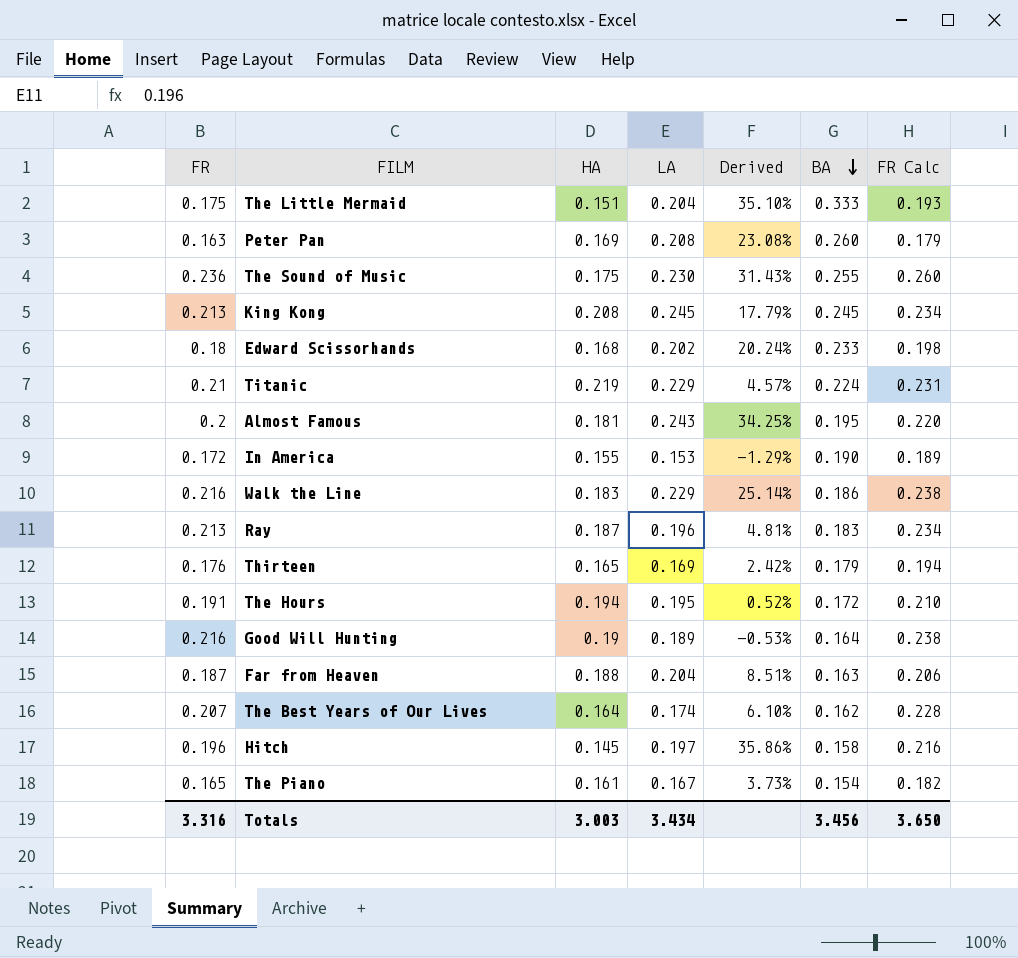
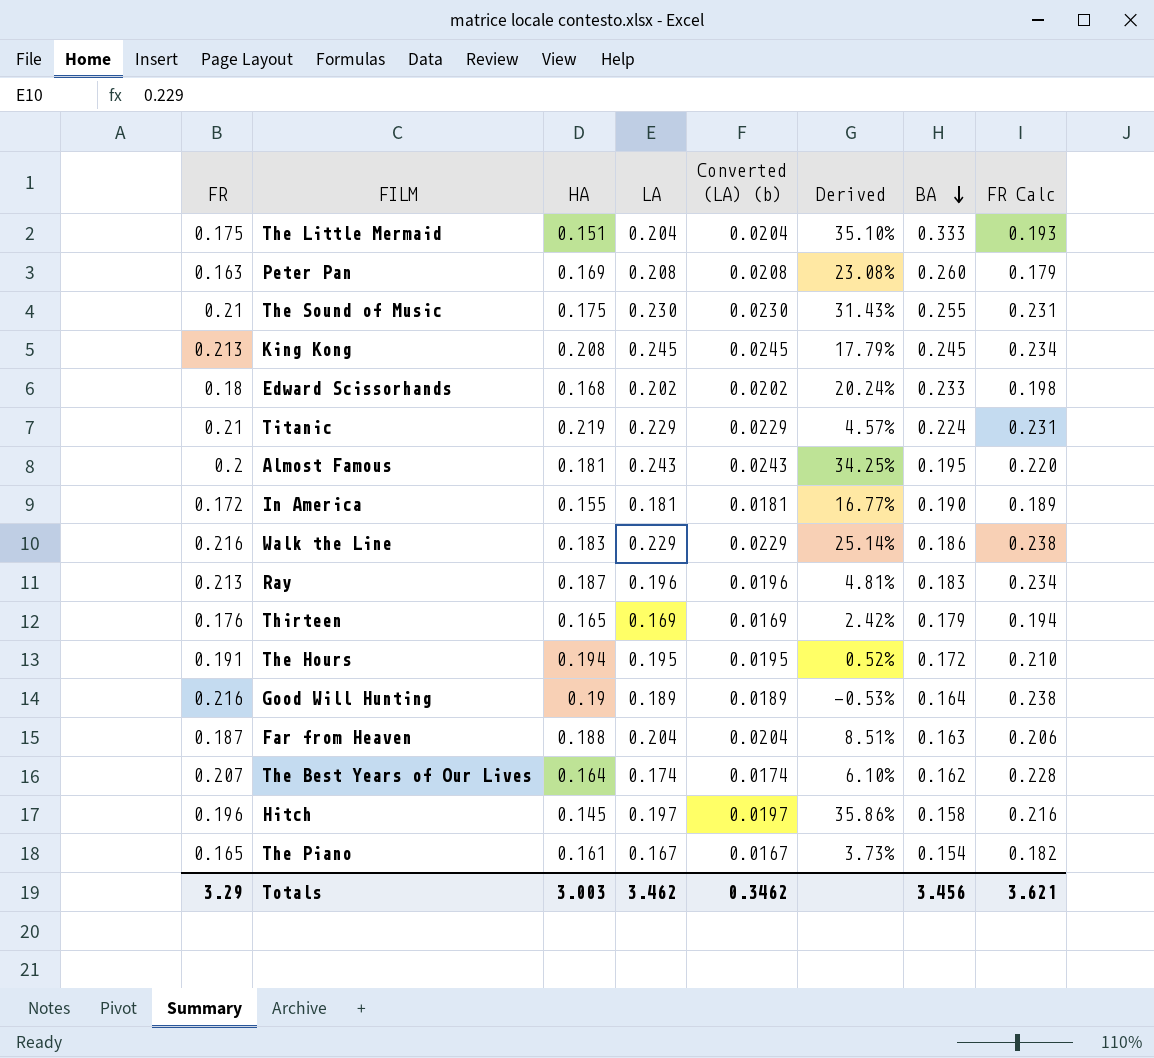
column Converted (LA) (b) | formula: none -> [LA] * 0.1
The Sound of Music | FR: 0.236 -> 0.21
The Sound of Music | FR Calc: 0.260 -> 0.231
In America | LA: 0.153 -> 0.181
In America | Derived: -1.29% -> 16.77%
Totals | FR: 3.316 -> 3.29
Totals | LA: 3.434 -> 3.462
Totals | FR Calc: 3.650 -> 3.621

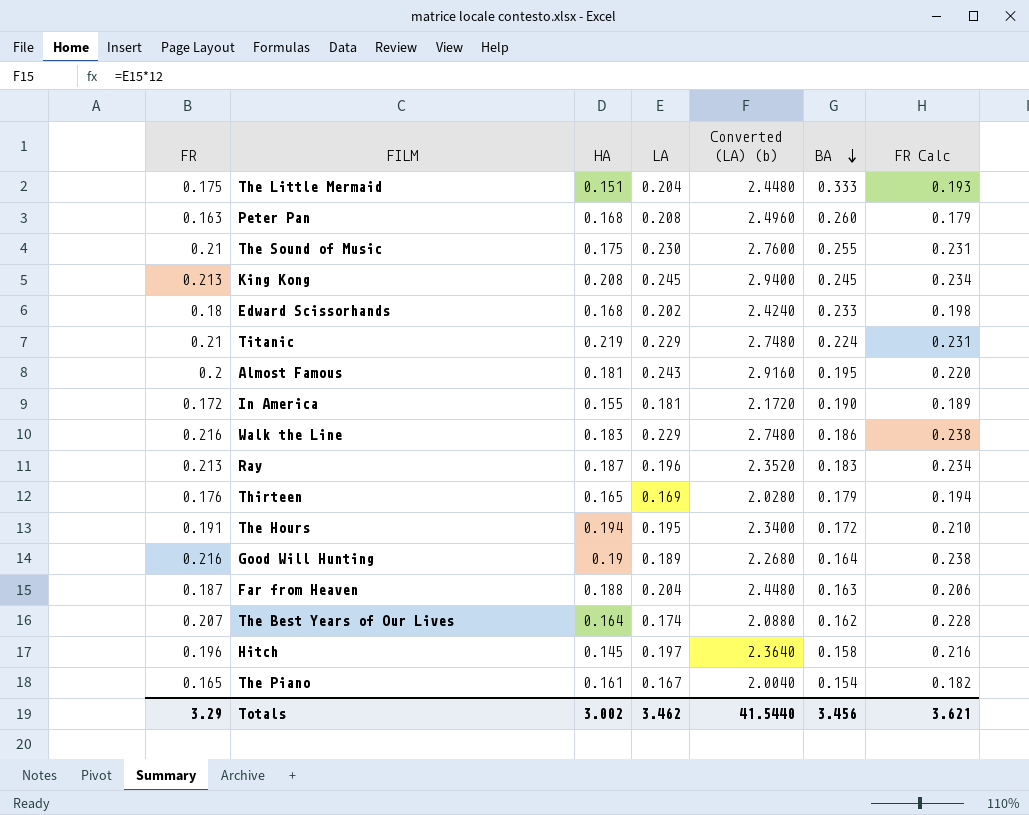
column Derived | formula: ([LA] - [HA]) / [HA] -> none
column Converted (LA) (b) | formula: [LA] * 0.1 -> [LA] * 12
Peter Pan | HA: 0.169 -> 0.168
Totals | HA: 3.003 -> 3.002
Totals | Converted (LA) (b): 0.3462 -> 41.5440

